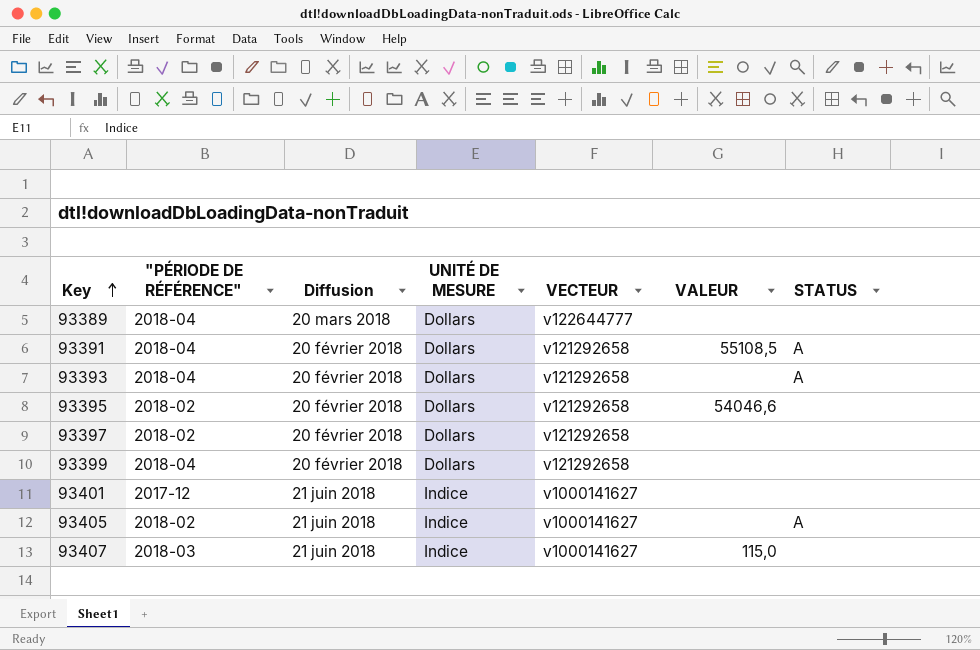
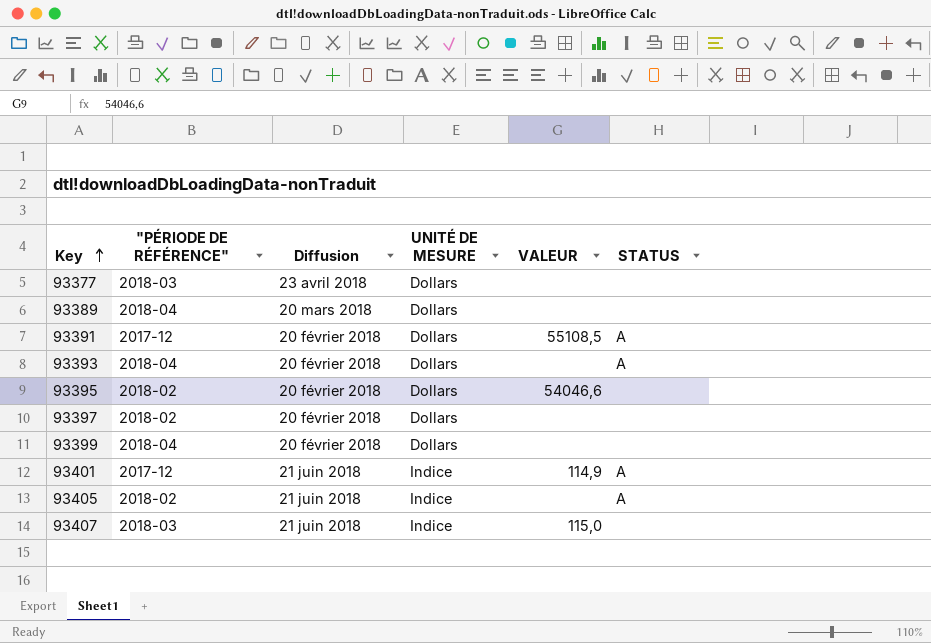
column VECTEUR | position: 5 -> none
row 93377: none -> 2018-03 | 23 avril 2018 | Dollars | none | none
93391 | "PÉRIODE DE RÉFÉRENCE": 2018-04 -> 2017-12
93401 | VALEUR: none -> 114,9
93401 | STATUS: none -> A

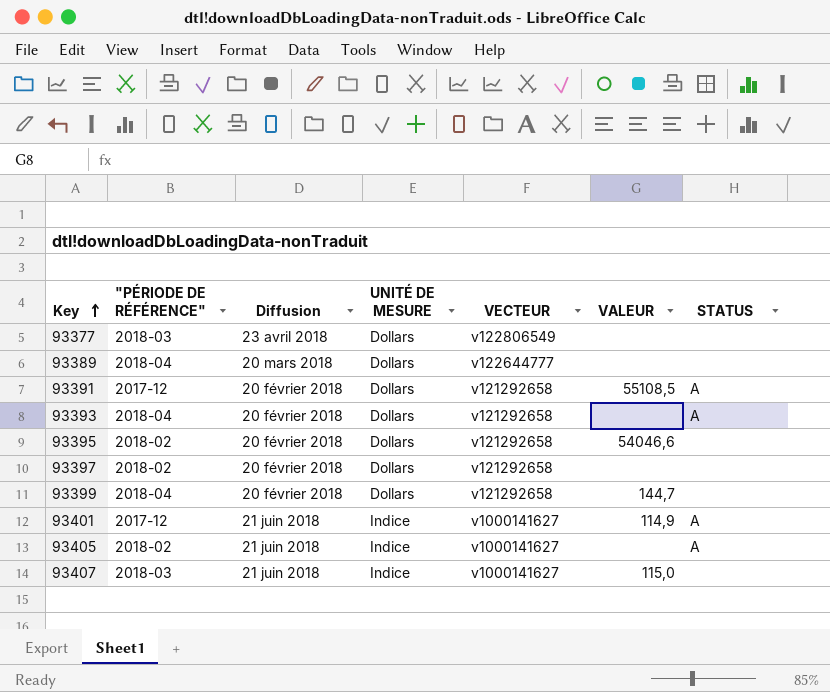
column VECTEUR | position: none -> 5
93399 | VALEUR: none -> 144,7

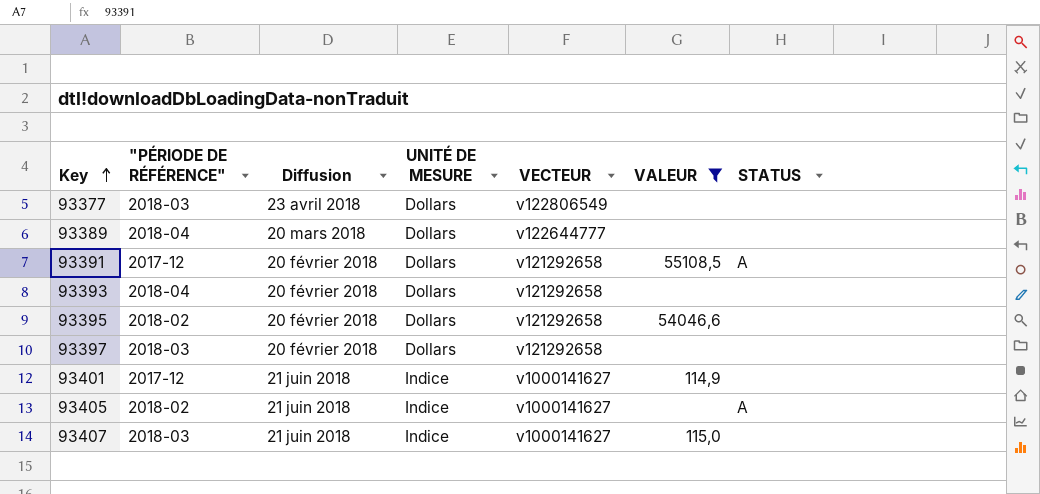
filter: none -> VALEUR != 144,7
93393 | STATUS: A -> none
93397 | "PÉRIODE DE RÉFÉRENCE": 2018-02 -> 2018-03
93401 | STATUS: A -> none

